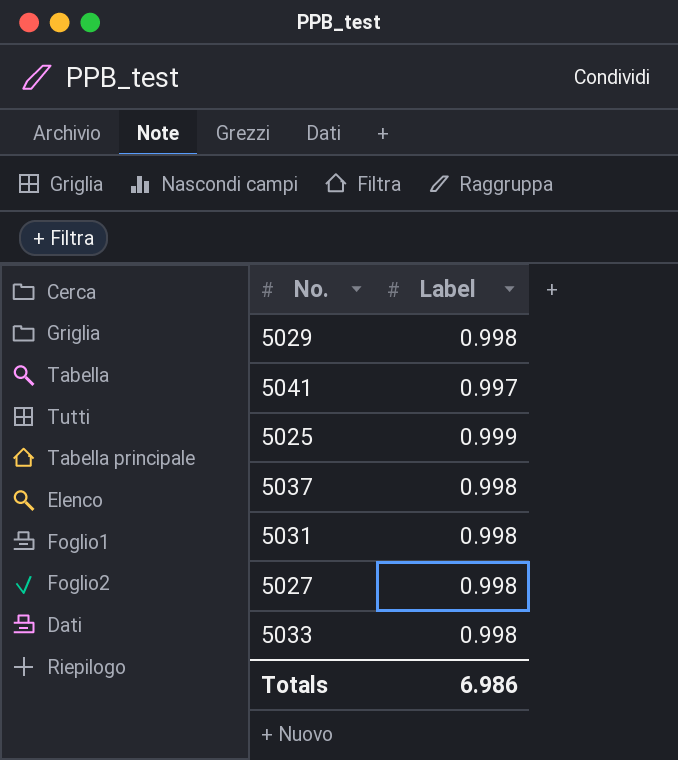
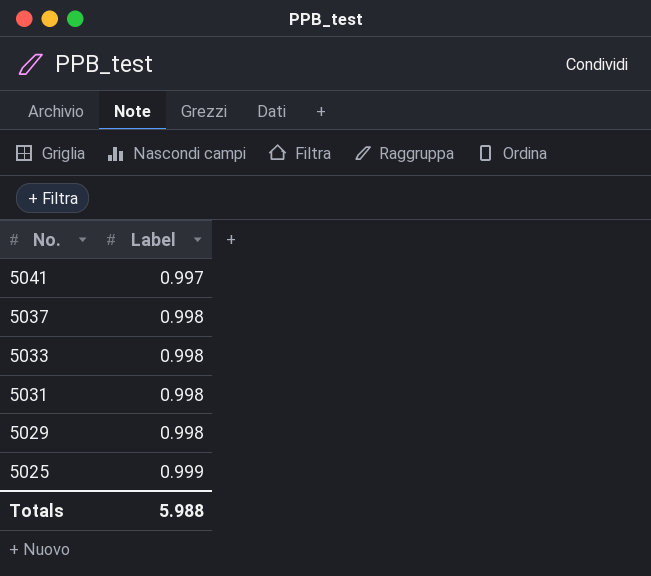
row order: none -> No. descending
row 5027: 0.998 -> none
Totals | Label: 6.986 -> 5.988

